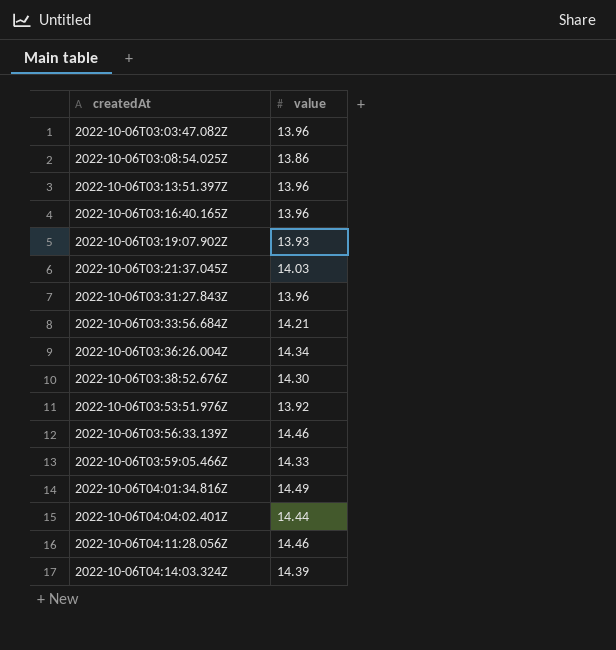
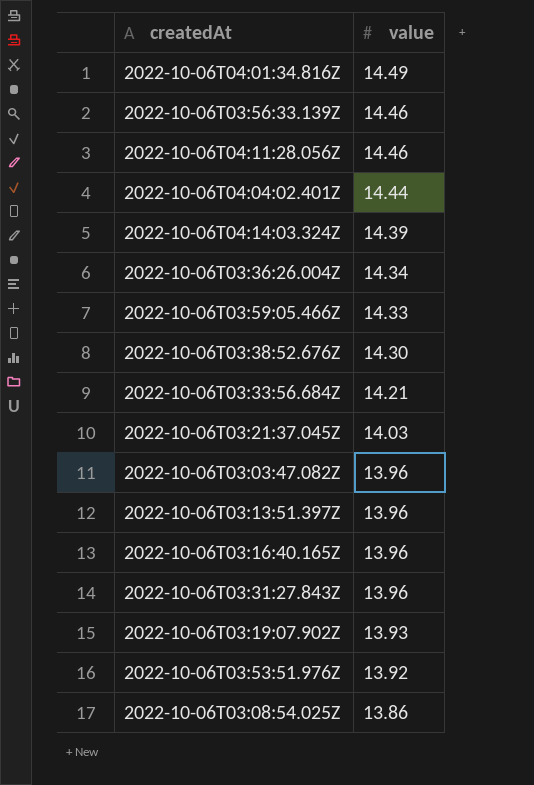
row order: createdAt ascending -> value descending

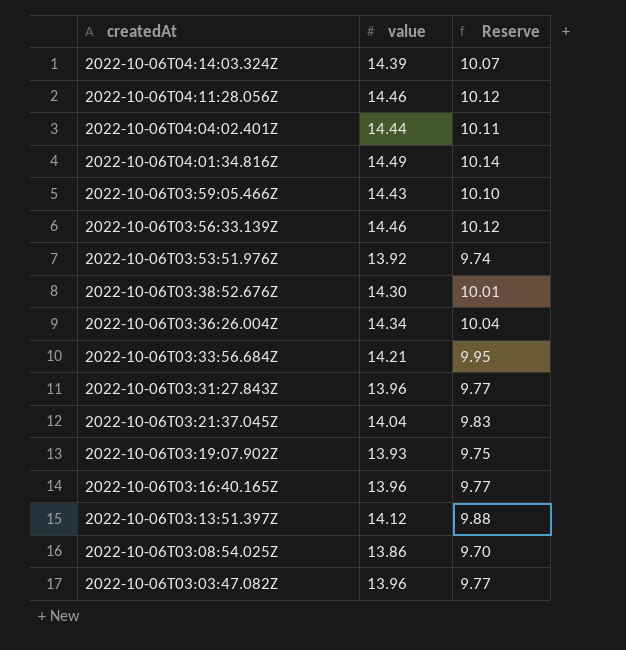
row order: value descending -> createdAt descending
column Reserve | formula: none -> [value] * 0.7
2022-10-06T03:59:05.466Z | value: 14.33 -> 14.43
2022-10-06T03:21:37.045Z | value: 14.03 -> 14.04
2022-10-06T03:13:51.397Z | value: 13.96 -> 14.12

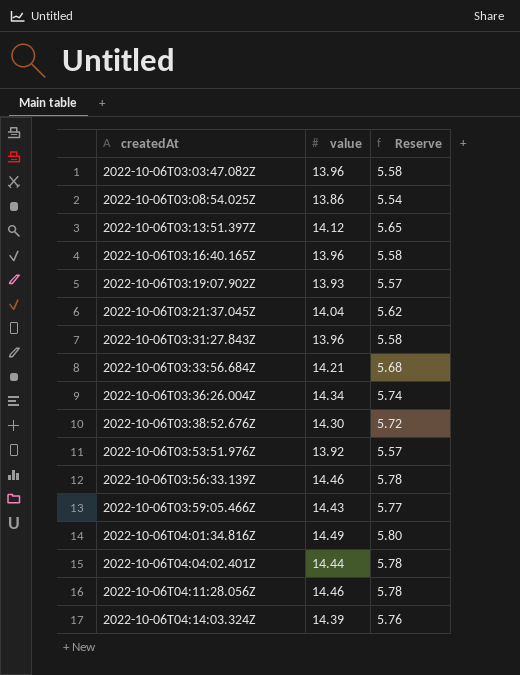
row order: createdAt descending -> createdAt ascending
column Reserve | formula: [value] * 0.7 -> [value] * 0.4

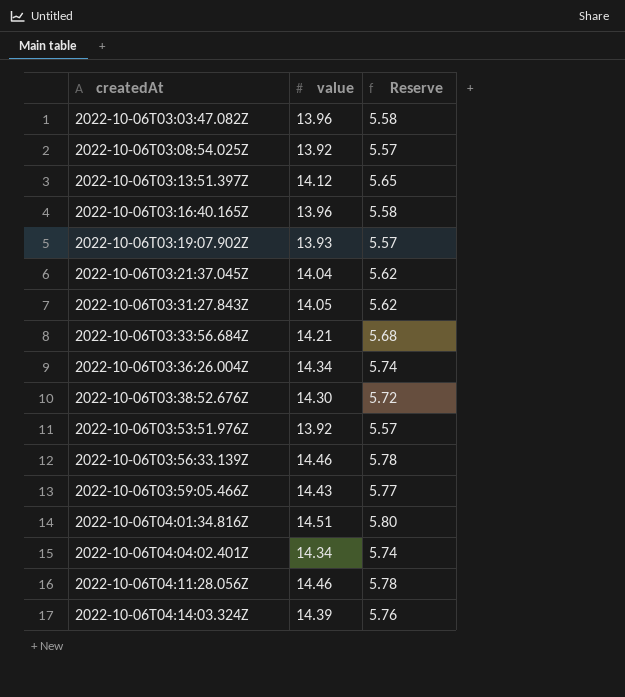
2022-10-06T03:08:54.025Z | value: 13.86 -> 13.92
2022-10-06T03:08:54.025Z | Reserve: 5.54 -> 5.57
2022-10-06T03:31:27.843Z | value: 13.96 -> 14.05
2022-10-06T03:31:27.843Z | Reserve: 5.58 -> 5.62
2022-10-06T04:01:34.816Z | value: 14.49 -> 14.51
2022-10-06T04:04:02.401Z | value: 14.44 -> 14.34
2022-10-06T04:04:02.401Z | Reserve: 5.78 -> 5.74

